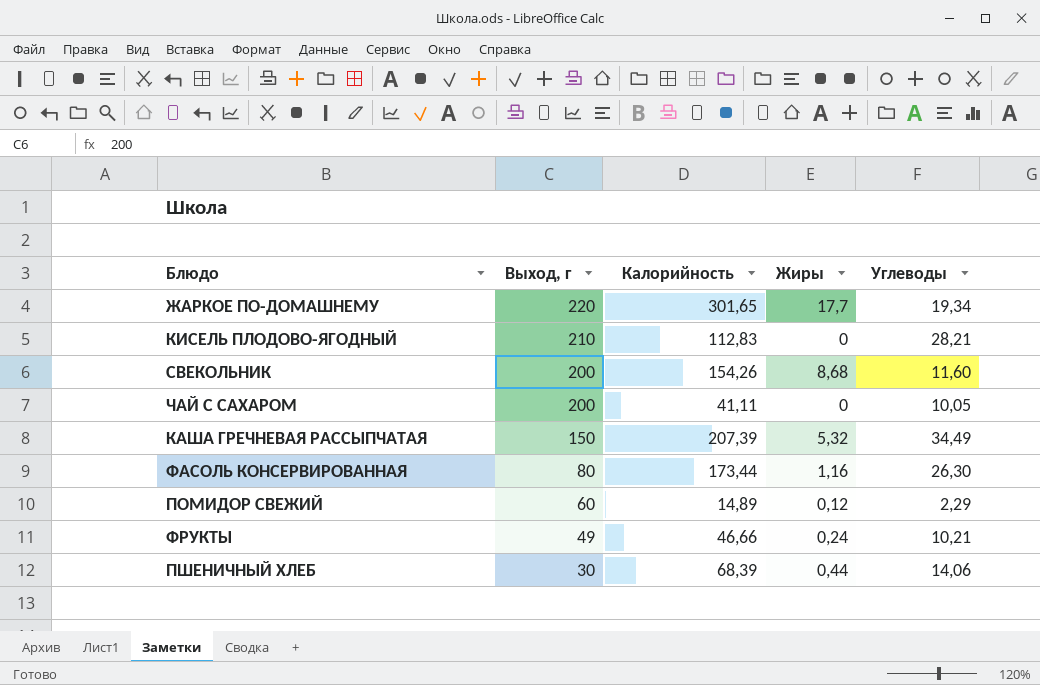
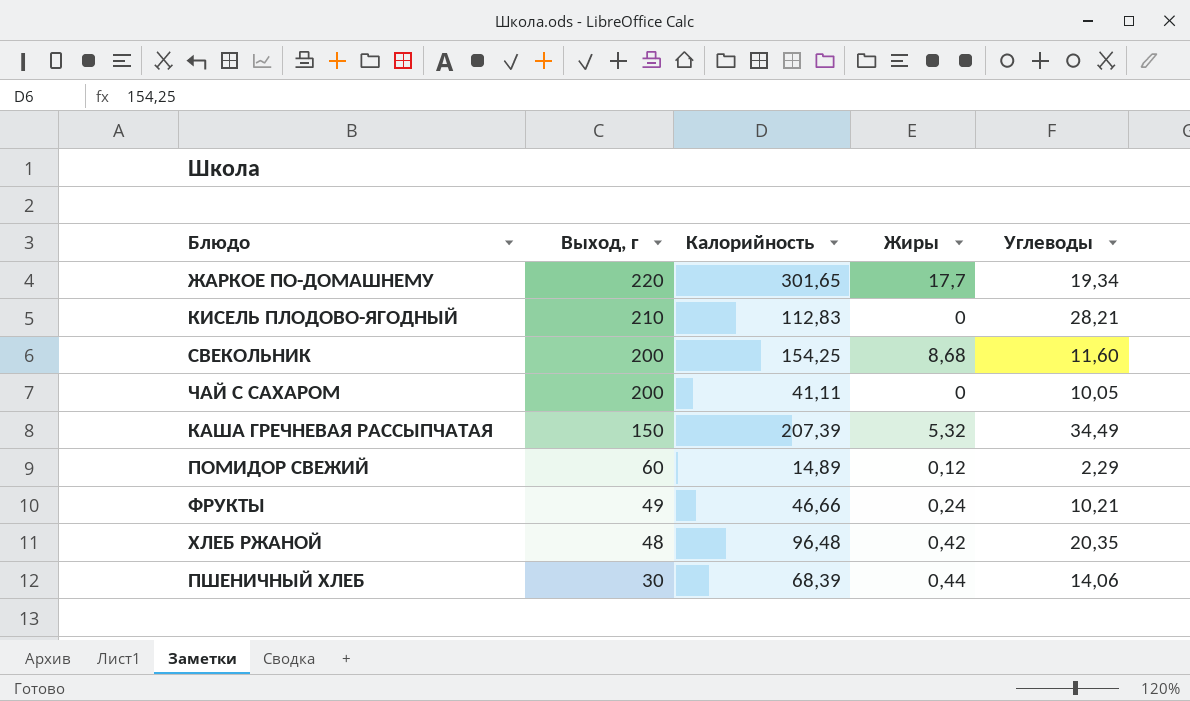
row ФАСОЛЬ КОНСЕРВИРОВАННАЯ: 80 | 173,44 | 1,16 | 26,30 -> none
СВЕКОЛЬНИК | Калорийность: 154,26 -> 154,25
row ХЛЕБ РЖАНОЙ: none -> 48 | 96,48 | 0,42 | 20,35

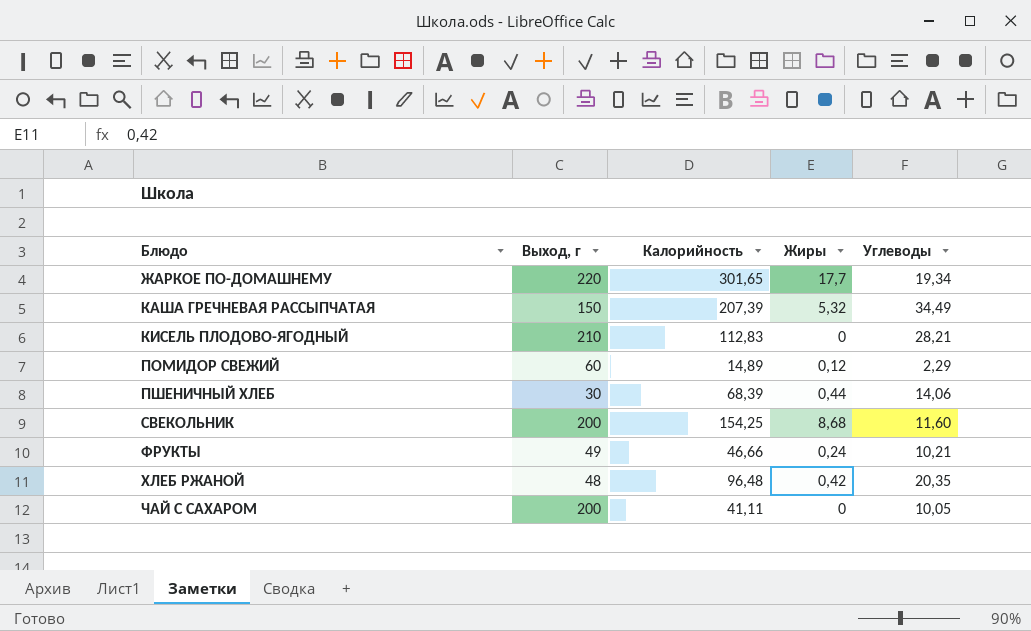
row order: Выход, г descending -> Блюдо ascending

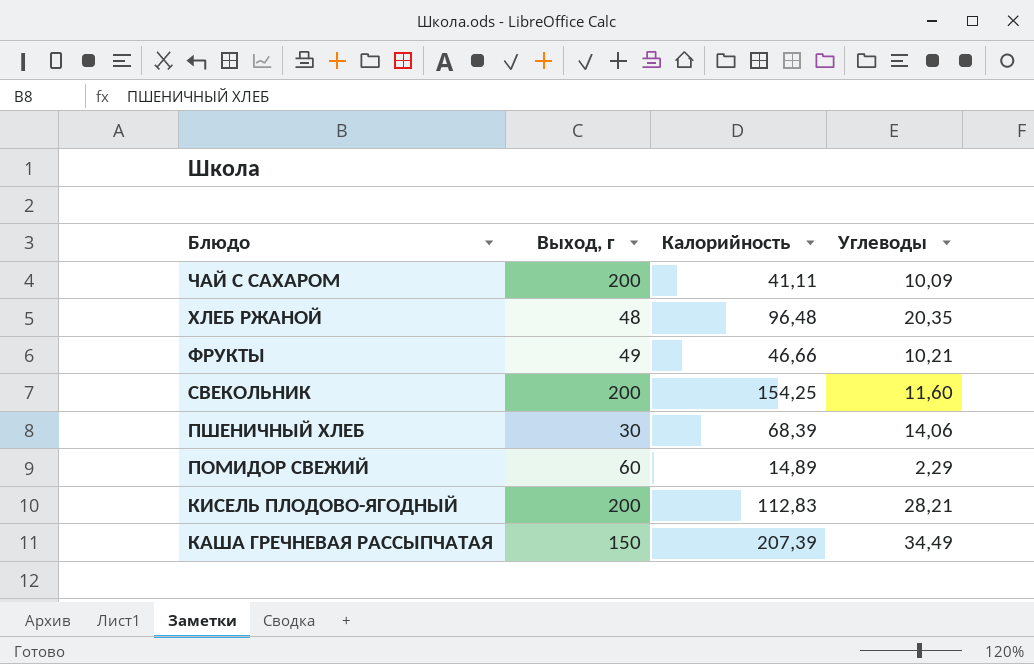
row order: Блюдо ascending -> Блюдо descending
column Жиры | position: 4 -> none
row ЖАРКОЕ ПО-ДОМАШНЕМУ: 220 | 301,65 | 17,7 | 19,34 -> none
ЧАЙ С САХАРОМ | Углеводы: 10,05 -> 10,09
КИСЕЛЬ ПЛОДОВО-ЯГОДНЫЙ | Выход, г: 210 -> 200

